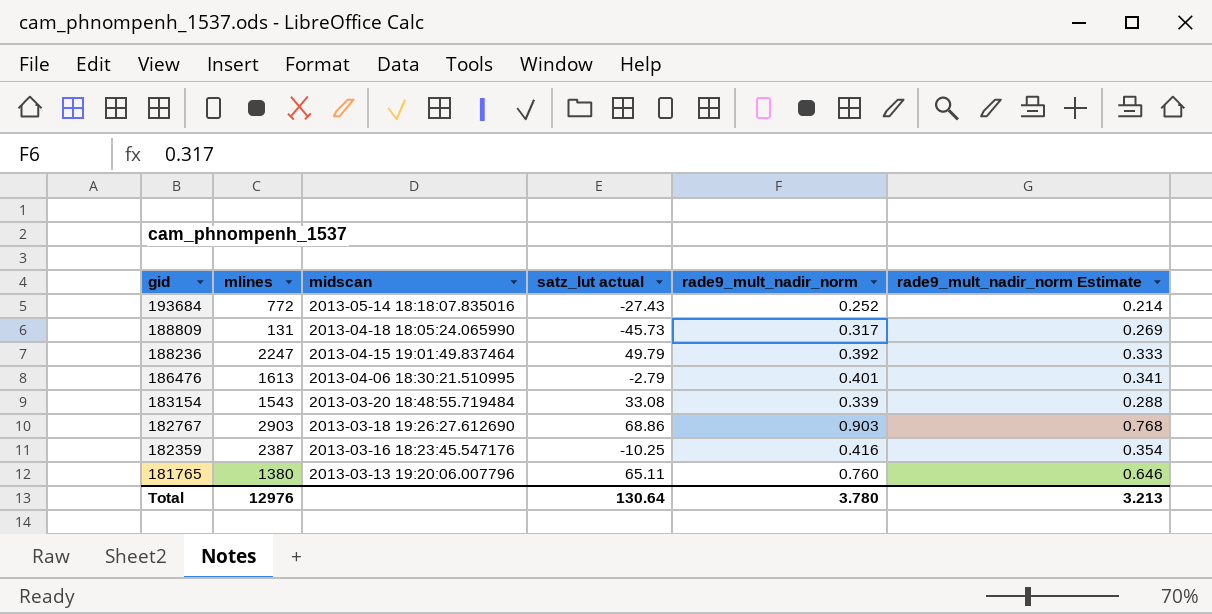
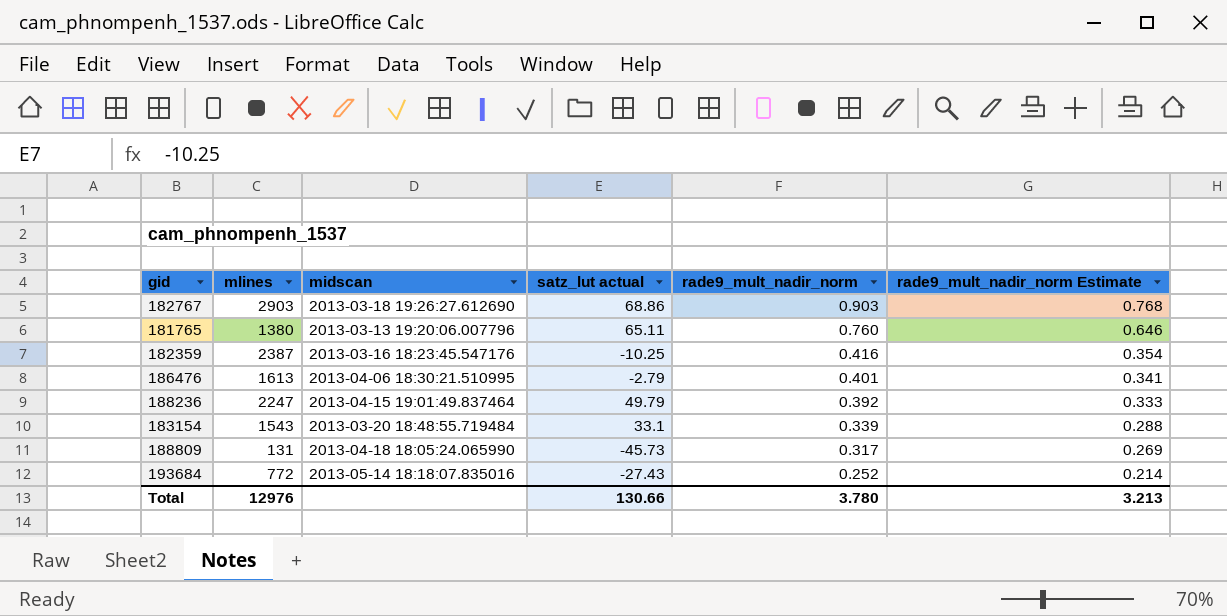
row order: gid descending -> rade9_mult_nadir_norm descending
183154 | satz_lut actual: 33.08 -> 33.1
Total | satz_lut actual: 130.64 -> 130.66

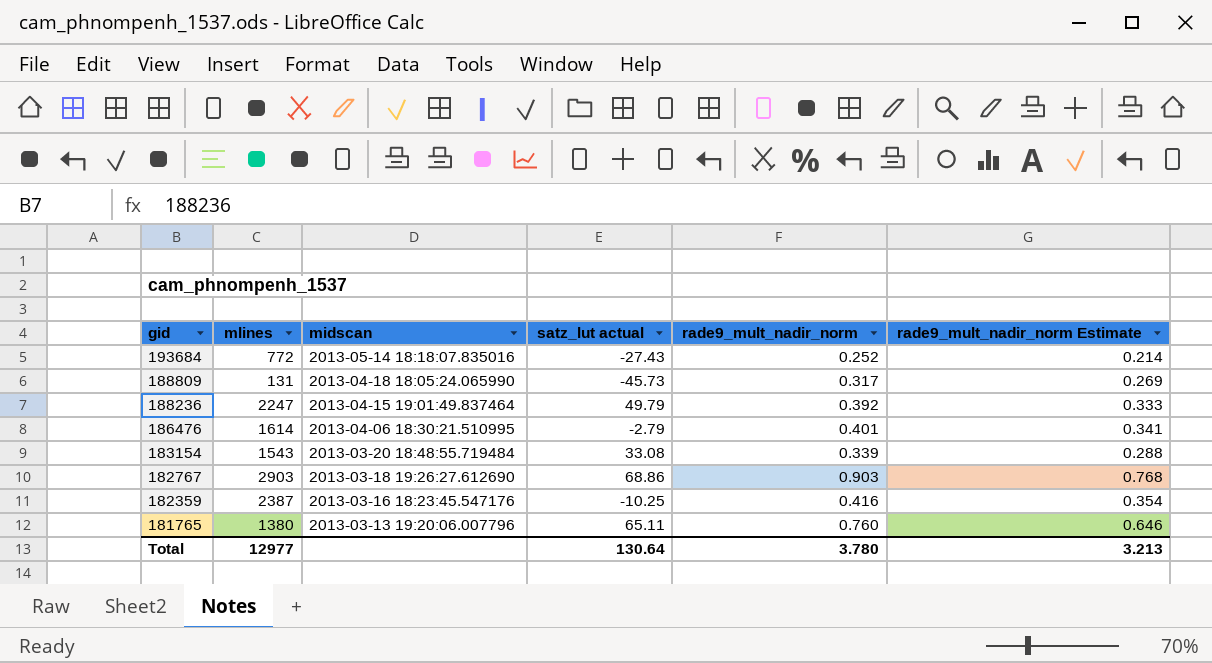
row order: rade9_mult_nadir_norm descending -> gid descending
186476 | mlines: 1613 -> 1614
183154 | satz_lut actual: 33.1 -> 33.08
Total | mlines: 12976 -> 12977
Total | satz_lut actual: 130.66 -> 130.64

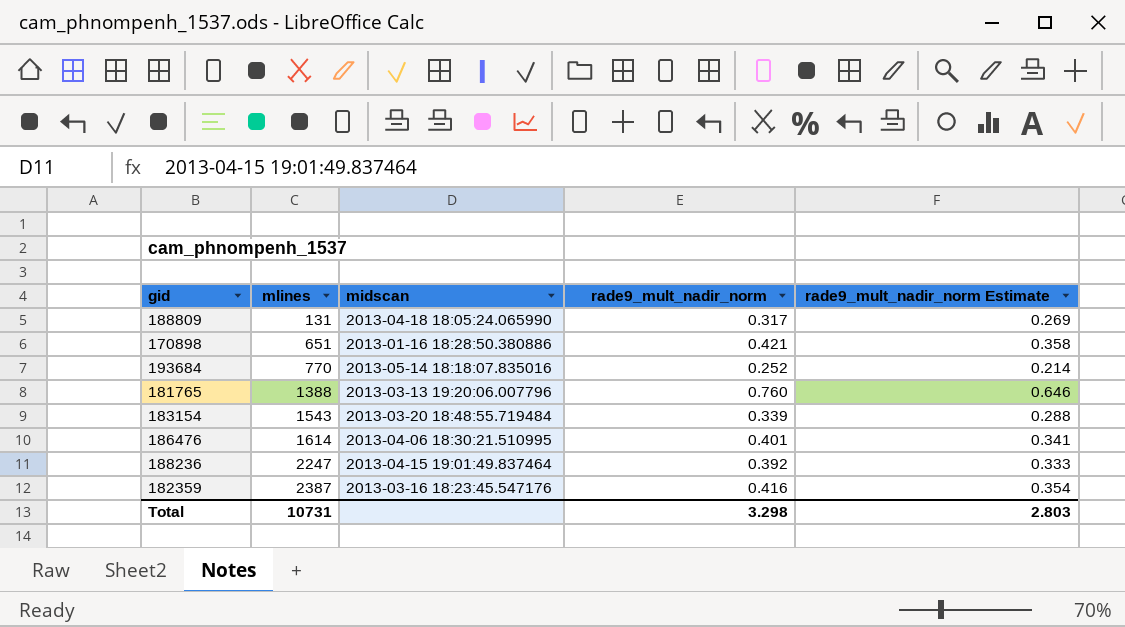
row order: gid descending -> mlines ascending
column satz_lut actual | position: 4 -> none
row 182767: 2903 | 2013-03-18 19:26:27.612690 | 68.86 | 0.903 | 0.768 -> none
row 170898: none -> 651 | 2013-01-16 18:28:50.380886 | 0.421 | 0.358
193684 | mlines: 772 -> 770
181765 | mlines: 1380 -> 1388
Total | mlines: 12977 -> 10731
Total | rade9_mult_nadir_norm: 3.780 -> 3.298
Total | rade9_mult_nadir_norm Estimate: 3.213 -> 2.803

